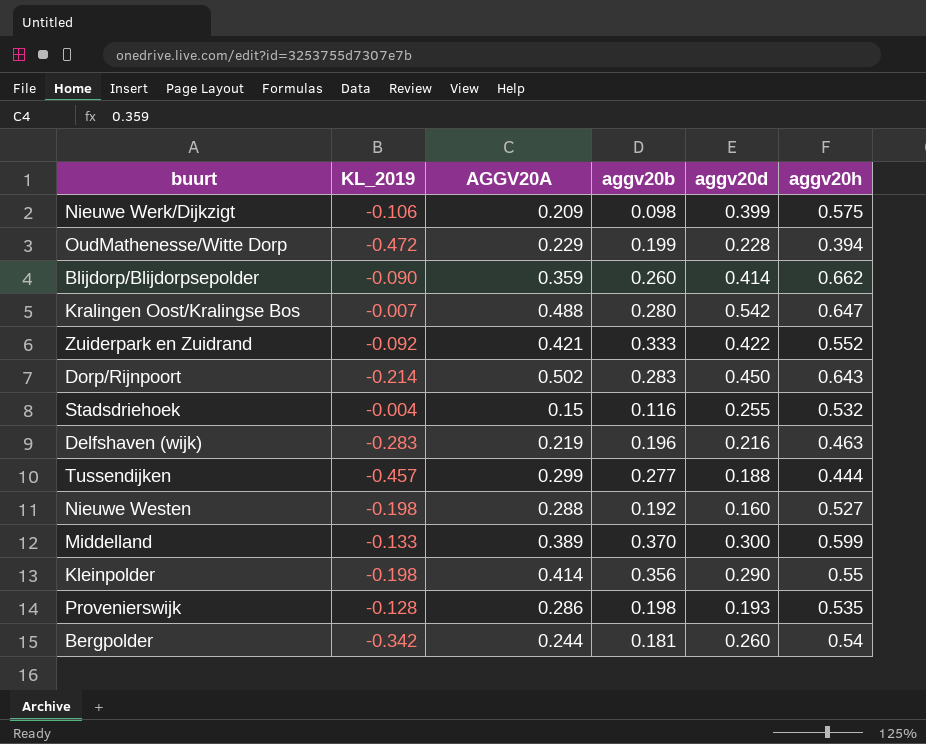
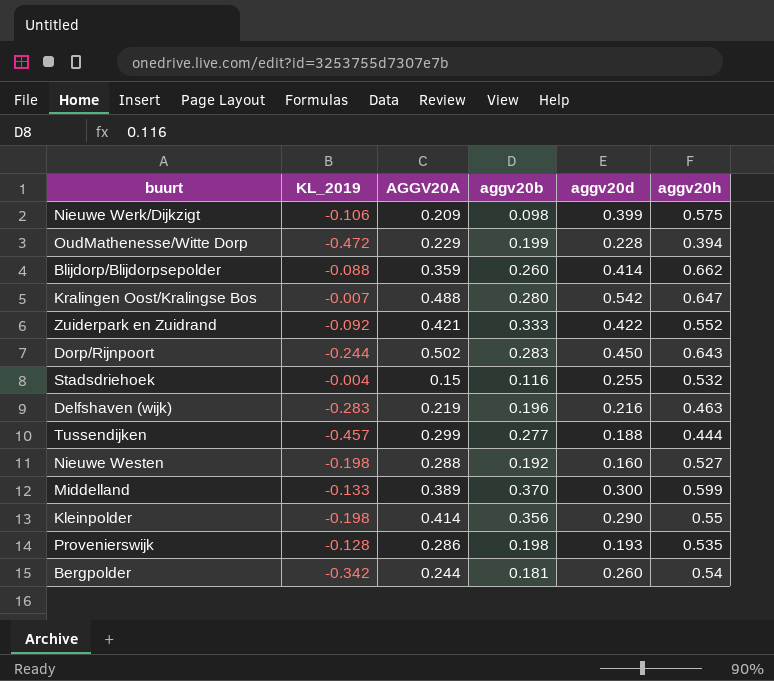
Blijdorp/Blijdorpsepolder | KL_2019: -0.090 -> -0.088
Dorp/Rijnpoort | KL_2019: -0.214 -> -0.244

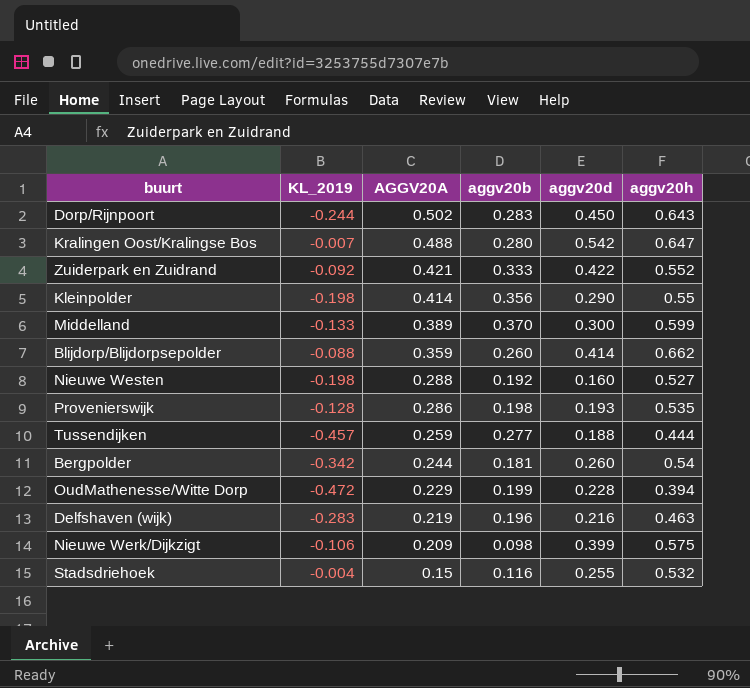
row order: none -> AGGV20A descending
Tussendijken | AGGV20A: 0.299 -> 0.259

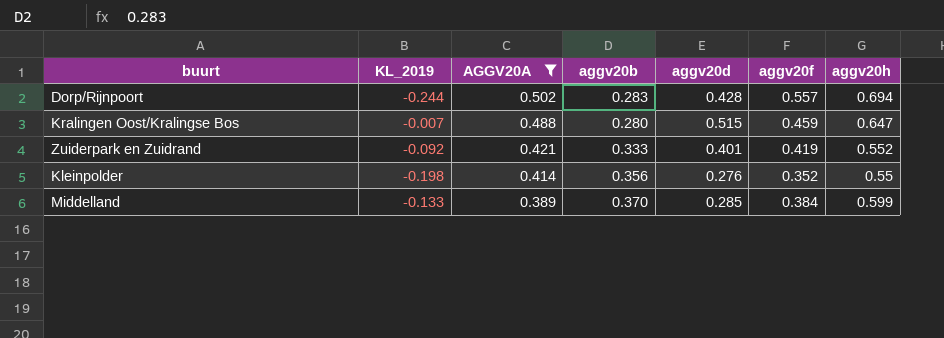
filter: none -> AGGV20A >= 0.389
column aggv20f | position: none -> 6
Dorp/Rijnpoort | aggv20d: 0.450 -> 0.428
Dorp/Rijnpoort | aggv20h: 0.643 -> 0.694
Kralingen Oost/Kralingse Bos | aggv20d: 0.542 -> 0.515
Zuiderpark en Zuidrand | aggv20d: 0.422 -> 0.401
Kleinpolder | aggv20d: 0.290 -> 0.276
Middelland | aggv20d: 0.300 -> 0.285

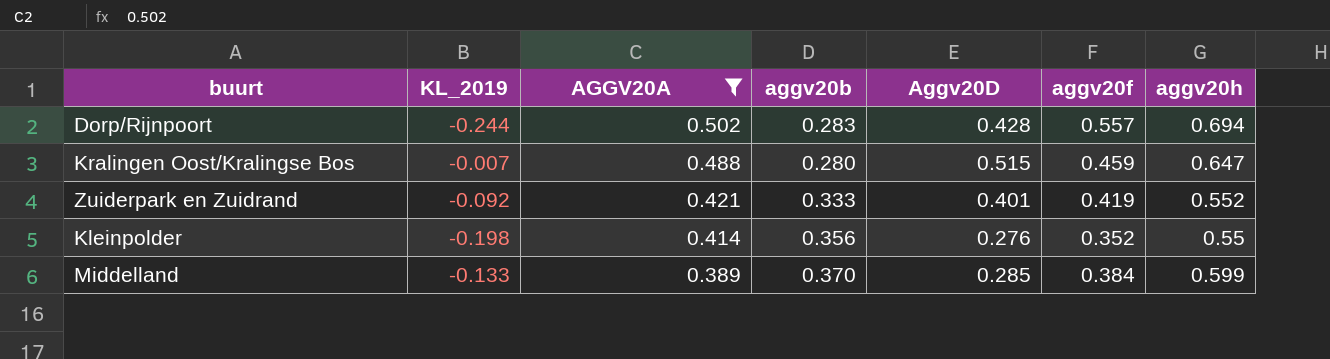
column name: aggv20d -> Aggv20D

